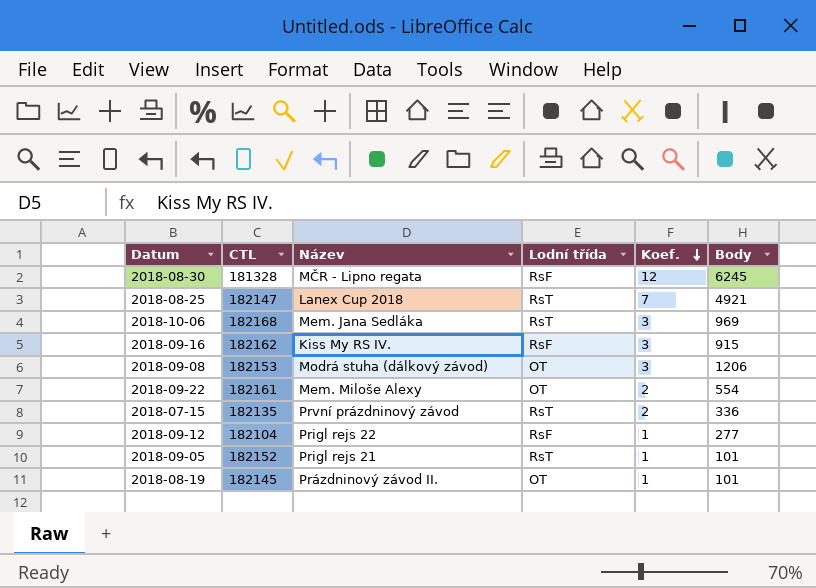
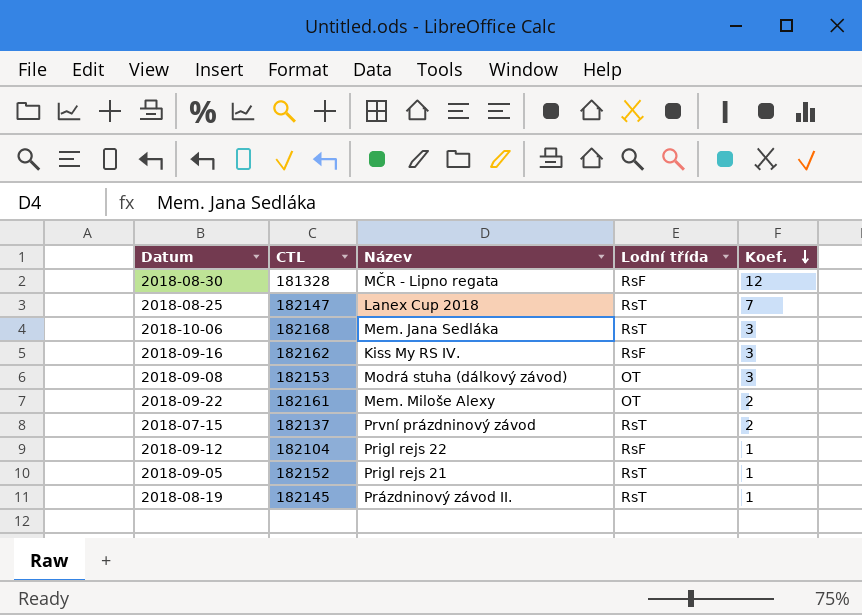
column Body | position: 6 -> none
2018-07-15 | CTL: 182135 -> 182137
2018-08-19 | Lodní třída: OT -> RsT

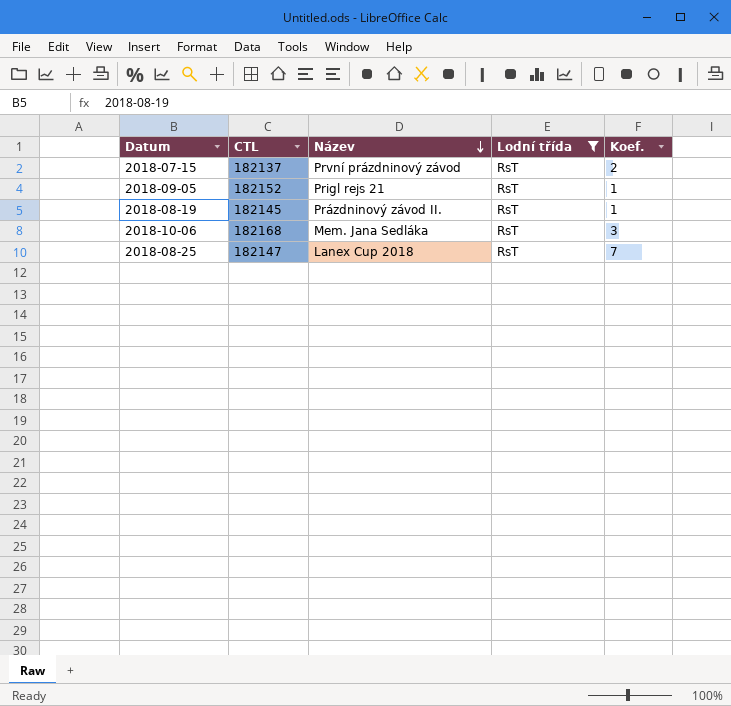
filter: none -> Lodní třída = RsT
row order: Koef. descending -> Název descending

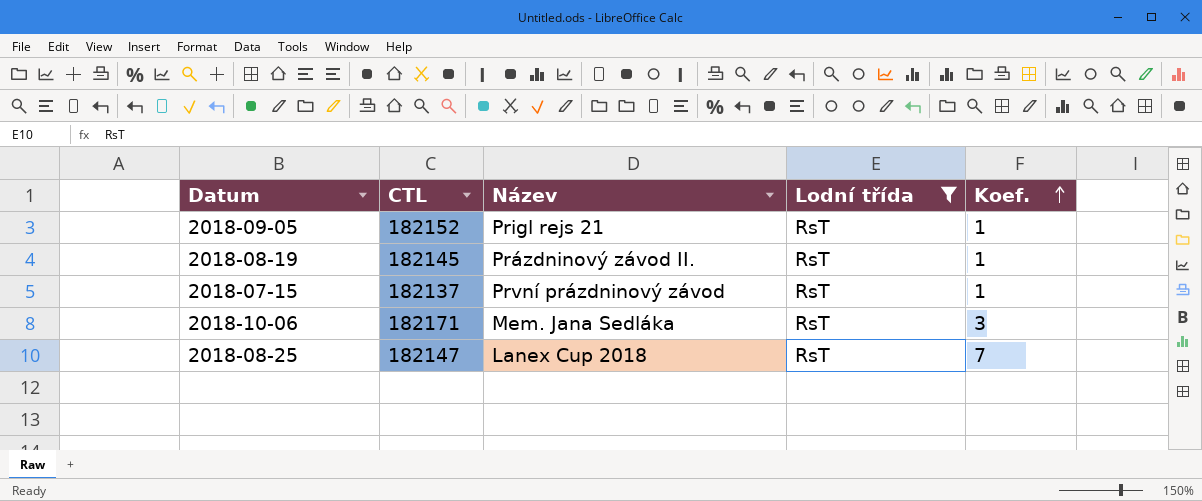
row order: Název descending -> Koef. ascending
2018-07-15 | Koef.: 2 -> 1
2018-10-06 | CTL: 182168 -> 182171

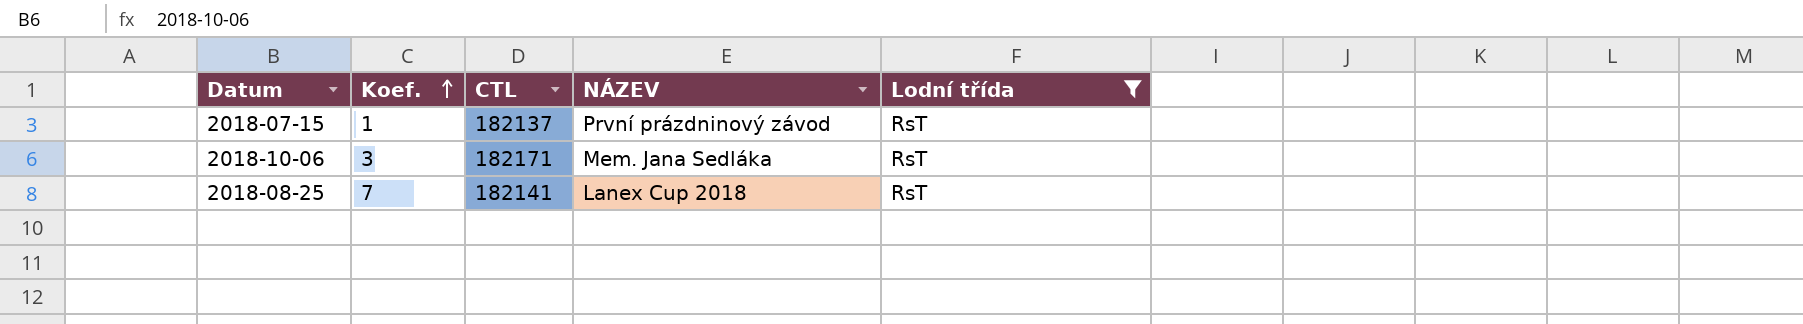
column Koef. | position: 5 -> 2
column name: Název -> NÁZEV
row 2018-09-05: 182152 | Prigl rejs 21 | RsT | 1 -> none
row 2018-08-19: 182145 | Prázdninový závod II. | RsT | 1 -> none
2018-08-25 | CTL: 182147 -> 182141

